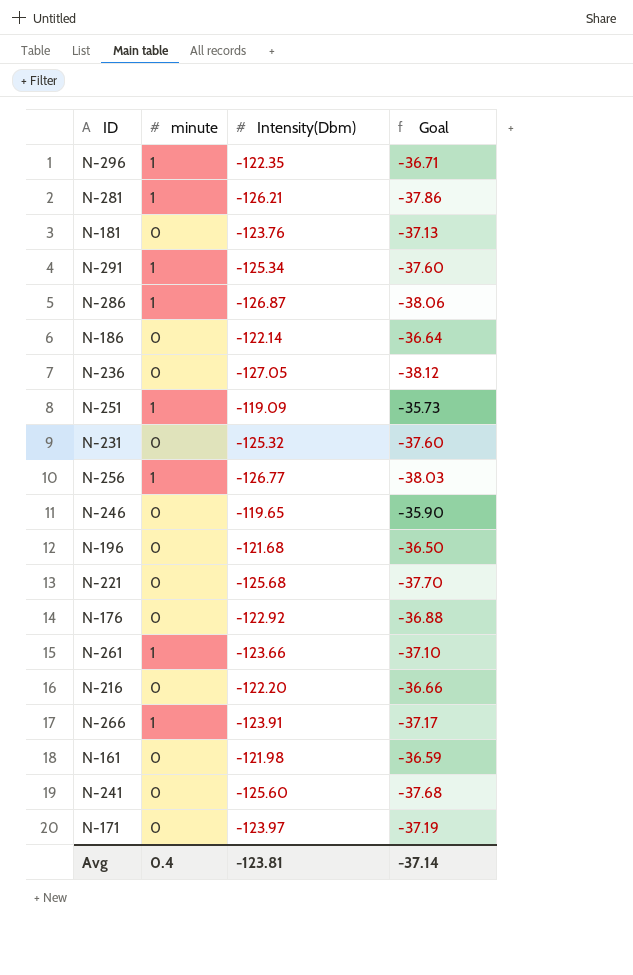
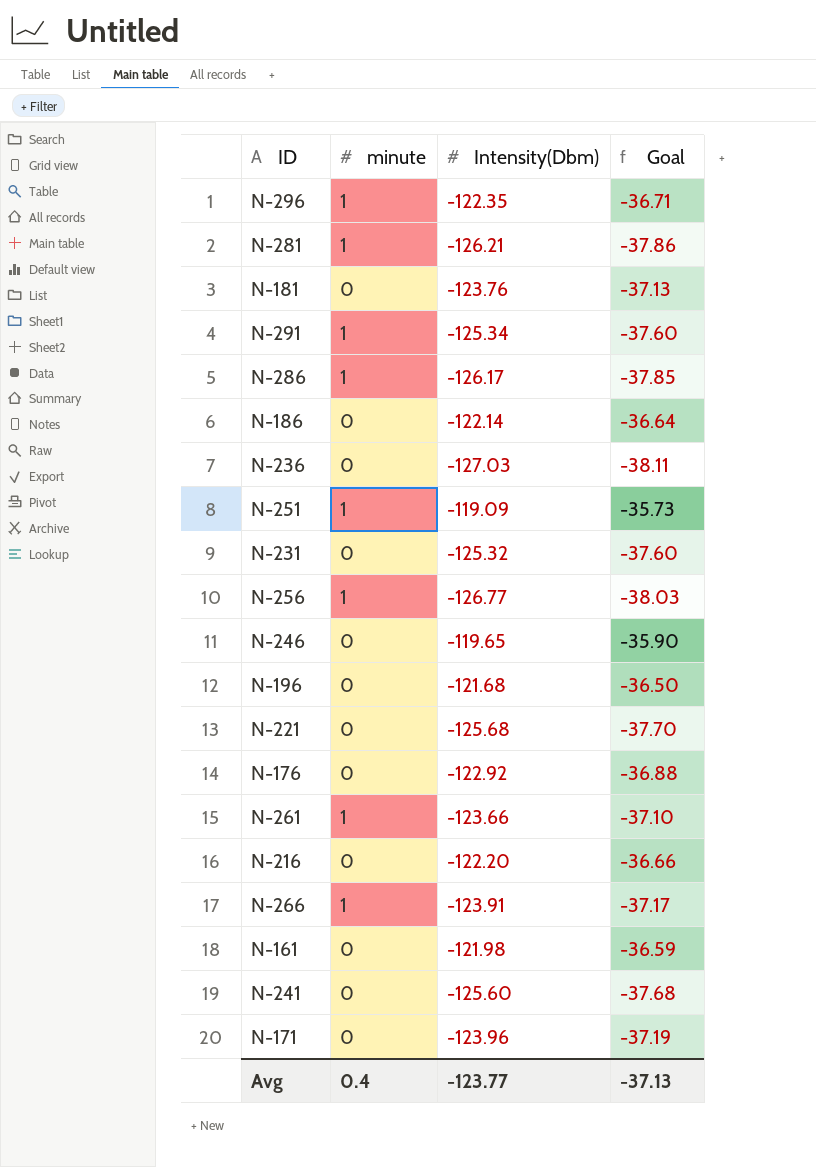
N-286 | Intensity(Dbm): -126.87 -> -126.17
N-286 | Goal: -38.06 -> -37.85
N-236 | Intensity(Dbm): -127.05 -> -127.03
N-236 | Goal: -38.12 -> -38.11
N-171 | Intensity(Dbm): -123.97 -> -123.96
Avg | Intensity(Dbm): -123.81 -> -123.77
Avg | Goal: -37.14 -> -37.13

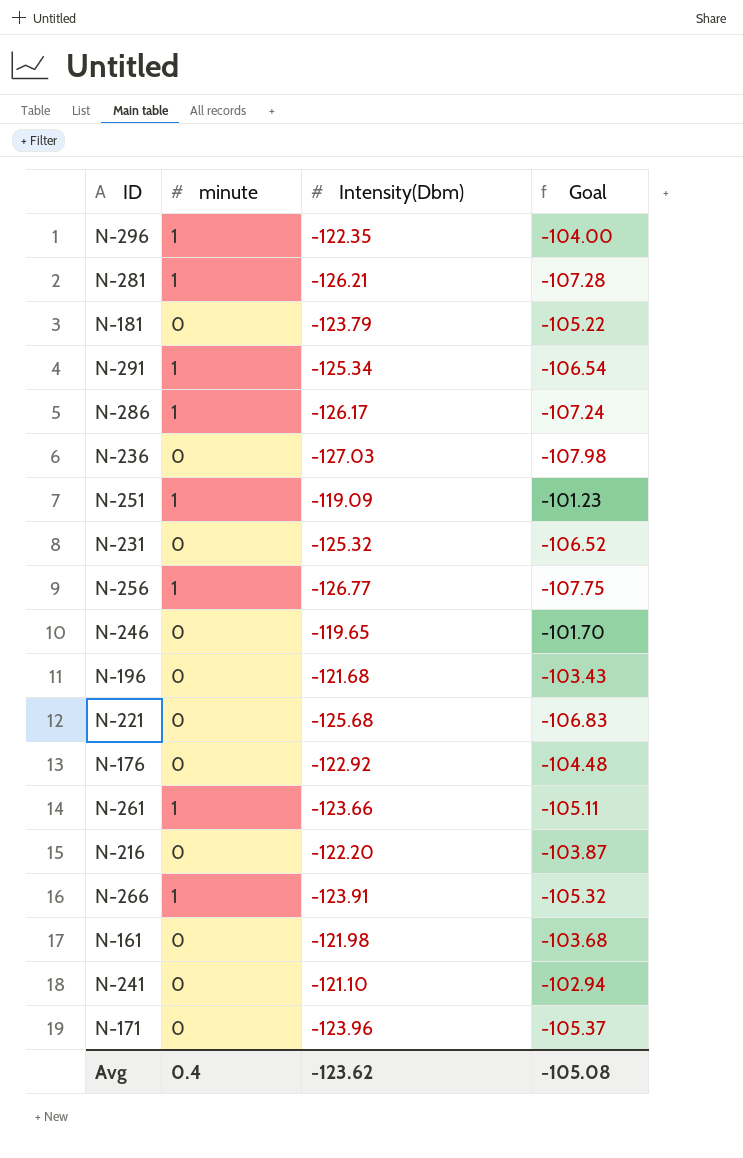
column Goal | formula: [Intensity(Dbm)] * 0.3 -> [Intensity(Dbm)] * 0.85
row N-186: 0 | -122.14 | -36.64 -> none
N-181 | Intensity(Dbm): -123.76 -> -123.79
N-241 | Intensity(Dbm): -125.60 -> -121.10
Avg | Intensity(Dbm): -123.77 -> -123.62
Avg | Goal: -37.13 -> -105.08

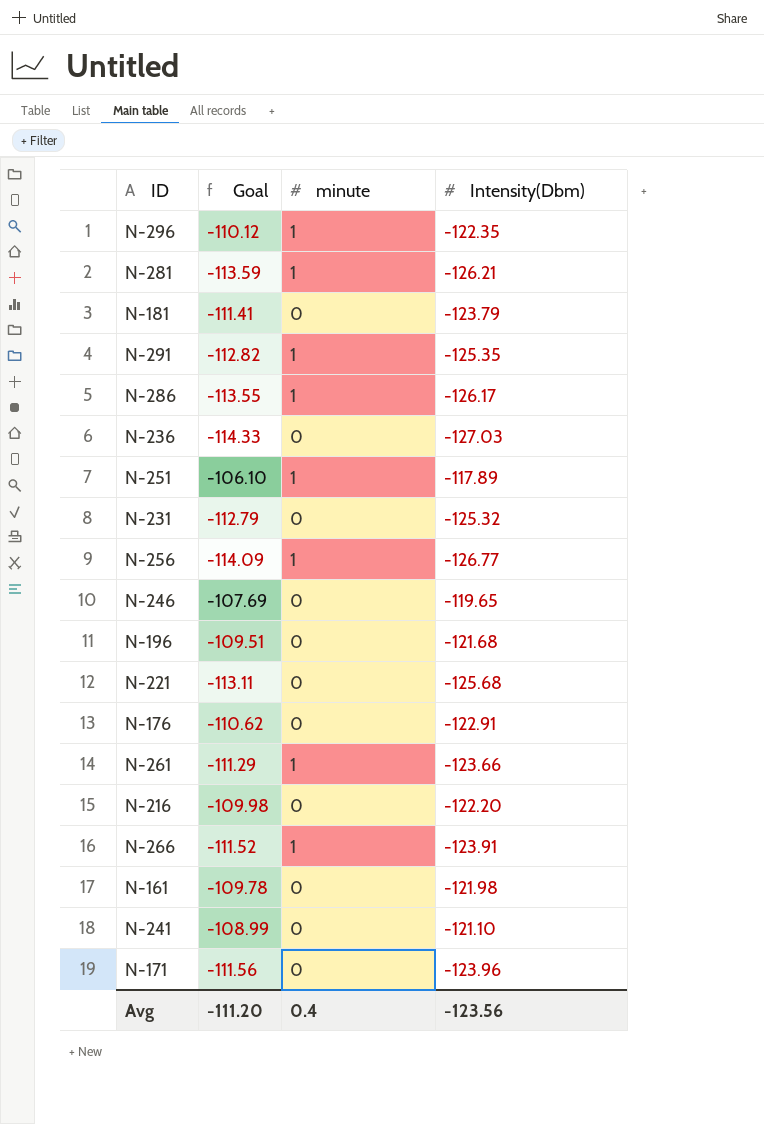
column Goal | formula: [Intensity(Dbm)] * 0.85 -> [Intensity(Dbm)] * 0.9
column Goal | position: 4 -> 2
N-291 | Intensity(Dbm): -125.34 -> -125.35
N-251 | Intensity(Dbm): -119.09 -> -117.89
N-176 | Intensity(Dbm): -122.92 -> -122.91
Avg | Goal: -105.08 -> -111.20
Avg | Intensity(Dbm): -123.62 -> -123.56

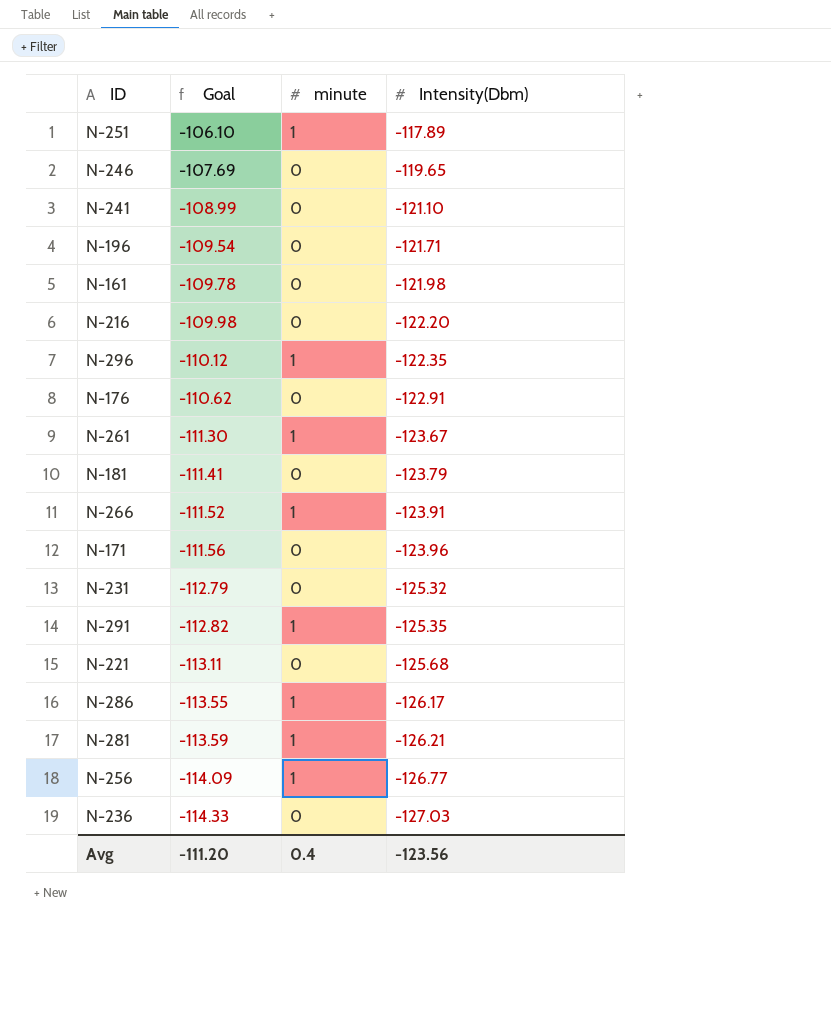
row order: none -> Goal descending
N-196 | Goal: -109.51 -> -109.54
N-196 | Intensity(Dbm): -121.68 -> -121.71
N-261 | Goal: -111.29 -> -111.30
N-261 | Intensity(Dbm): -123.66 -> -123.67

